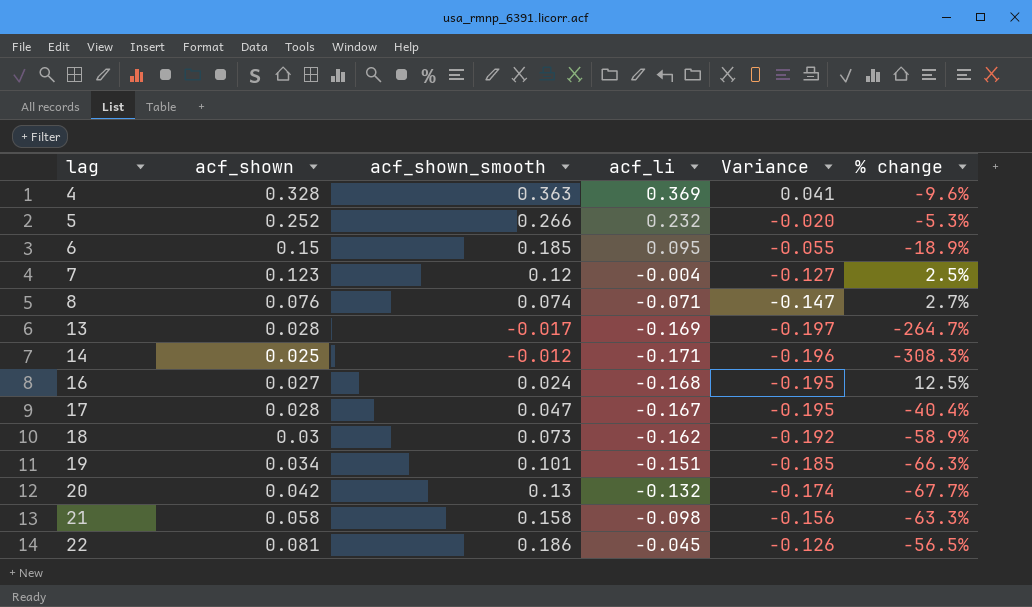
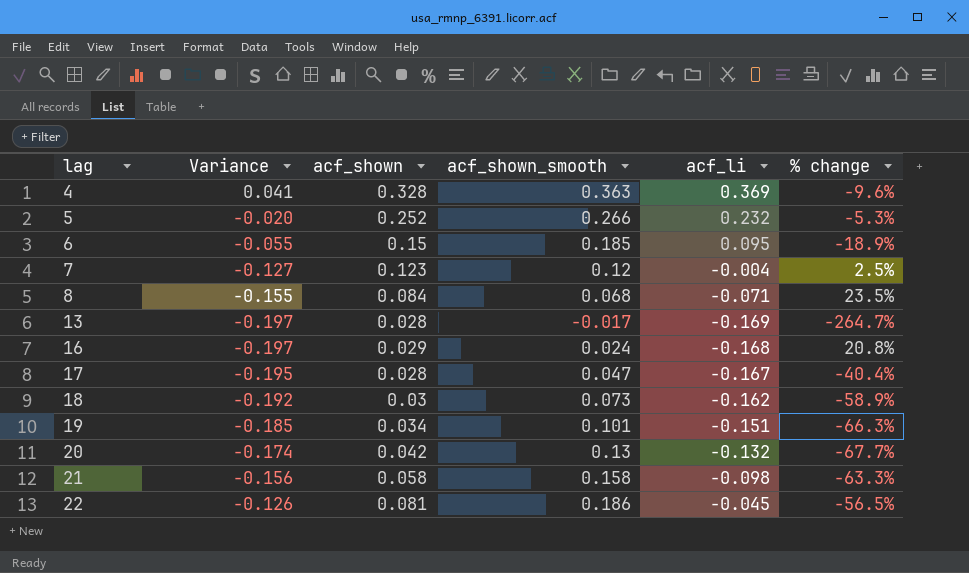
column Variance | position: 5 -> 2
row 14: 0.025 | -0.012 | -0.171 | -0.196 | -308.3% -> none
8 | Variance: -0.147 -> -0.155
8 | acf_shown: 0.076 -> 0.084
8 | acf_shown_smooth: 0.074 -> 0.068
8 | % change: 2.7% -> 23.5%
16 | Variance: -0.195 -> -0.197
16 | acf_shown: 0.027 -> 0.029
16 | % change: 12.5% -> 20.8%

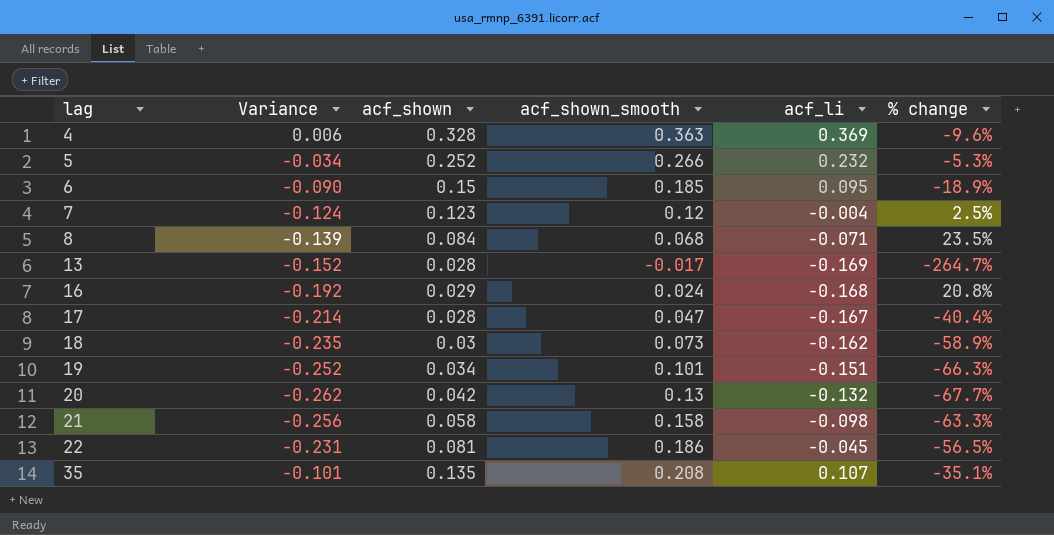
column Variance | formula: [acf_li] - [acf_shown] -> [acf_li] - [acf_shown_smooth]
row 35: none -> -0.101 | 0.135 | 0.208 | 0.107 | -35.1%

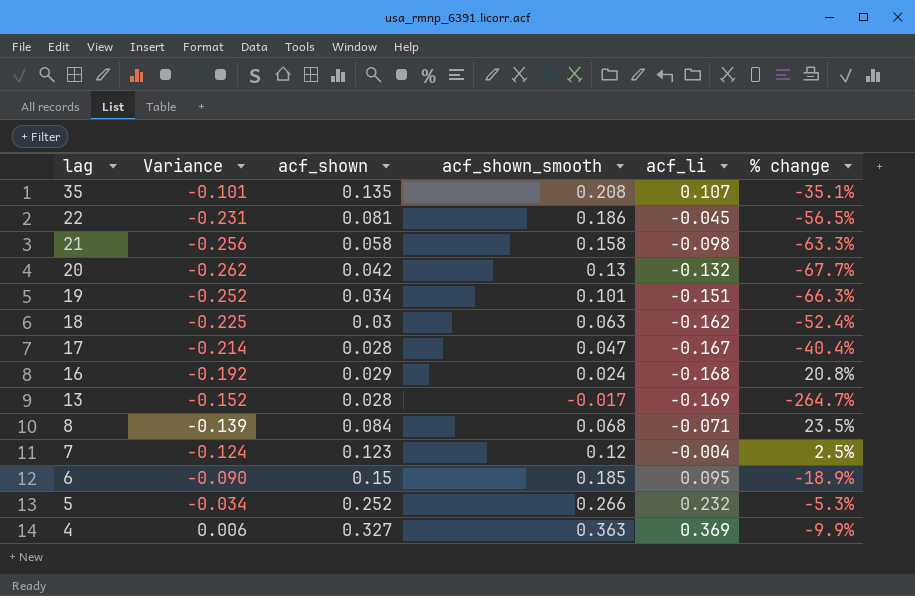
row order: lag ascending -> lag descending
18 | Variance: -0.235 -> -0.225
18 | acf_shown_smooth: 0.073 -> 0.063
18 | % change: -58.9% -> -52.4%
4 | acf_shown: 0.328 -> 0.327
4 | % change: -9.6% -> -9.9%

